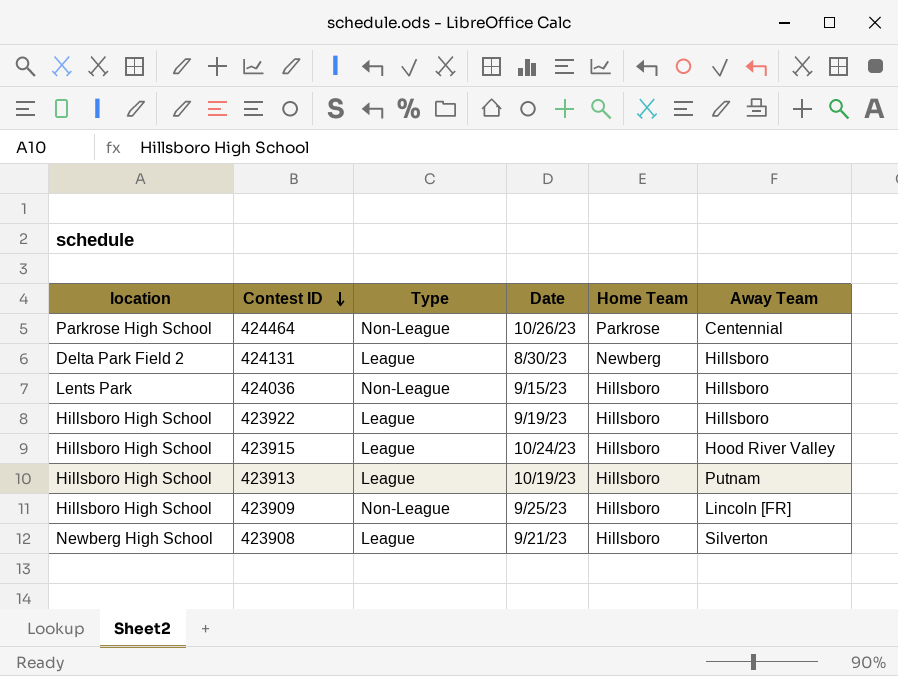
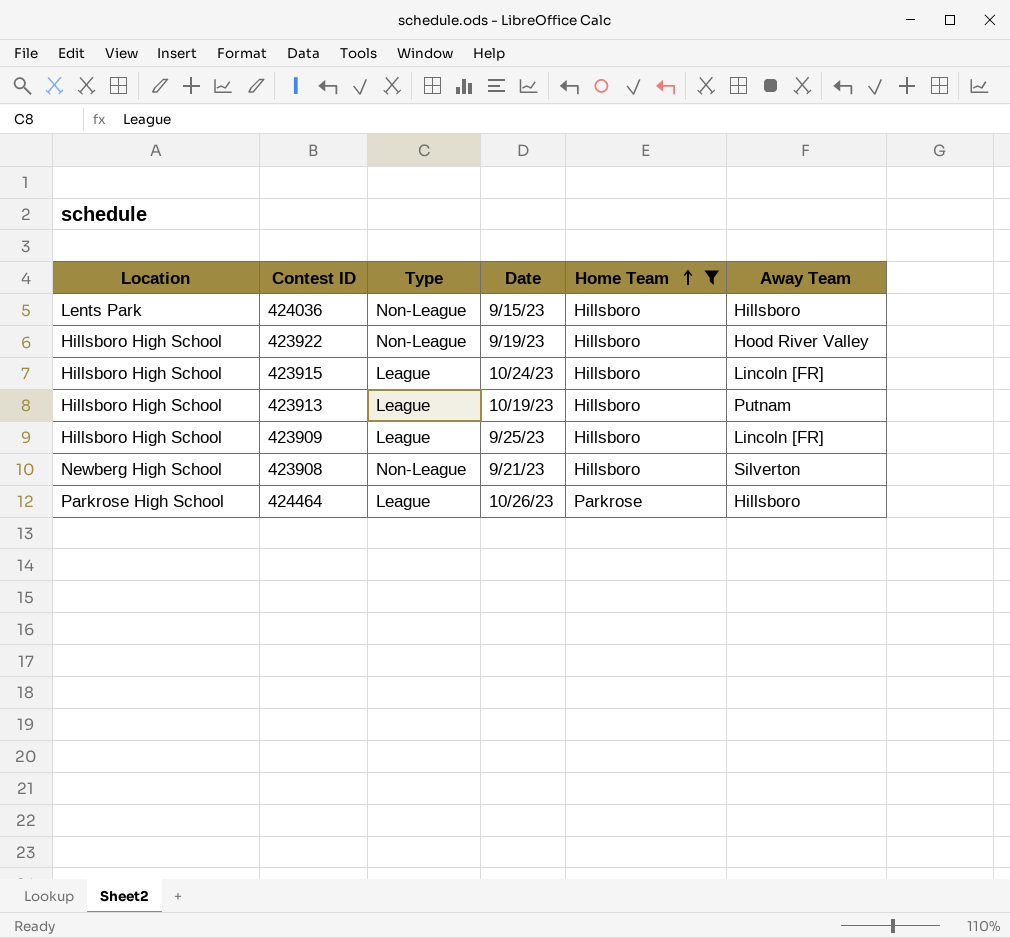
filter: none -> Home Team != Newberg
row order: Contest ID descending -> Home Team ascending
column name: location -> Location
423922 | Type: League -> Non-League
423922 | Away Team: Hillsboro -> Hood River Valley
423915 | Away Team: Hood River Valley -> Lincoln [FR]
423909 | Type: Non-League -> League
423908 | Type: League -> Non-League
424464 | Type: Non-League -> League
424464 | Away Team: Centennial -> Hillsboro

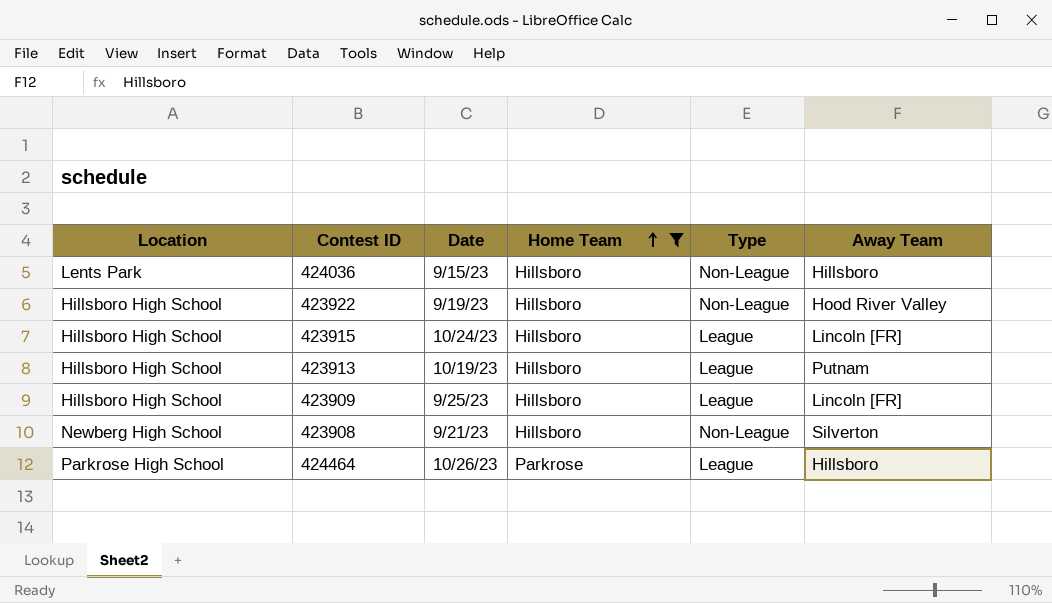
column Type | position: 3 -> 5

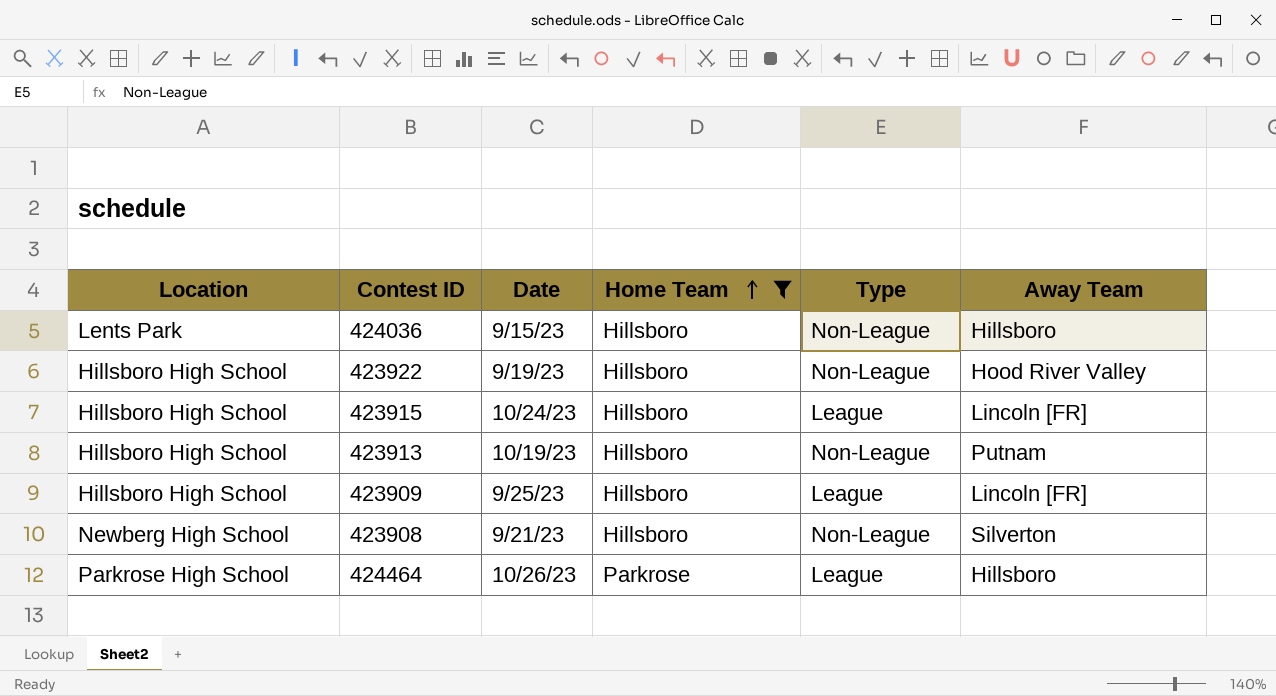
423913 | Type: League -> Non-League

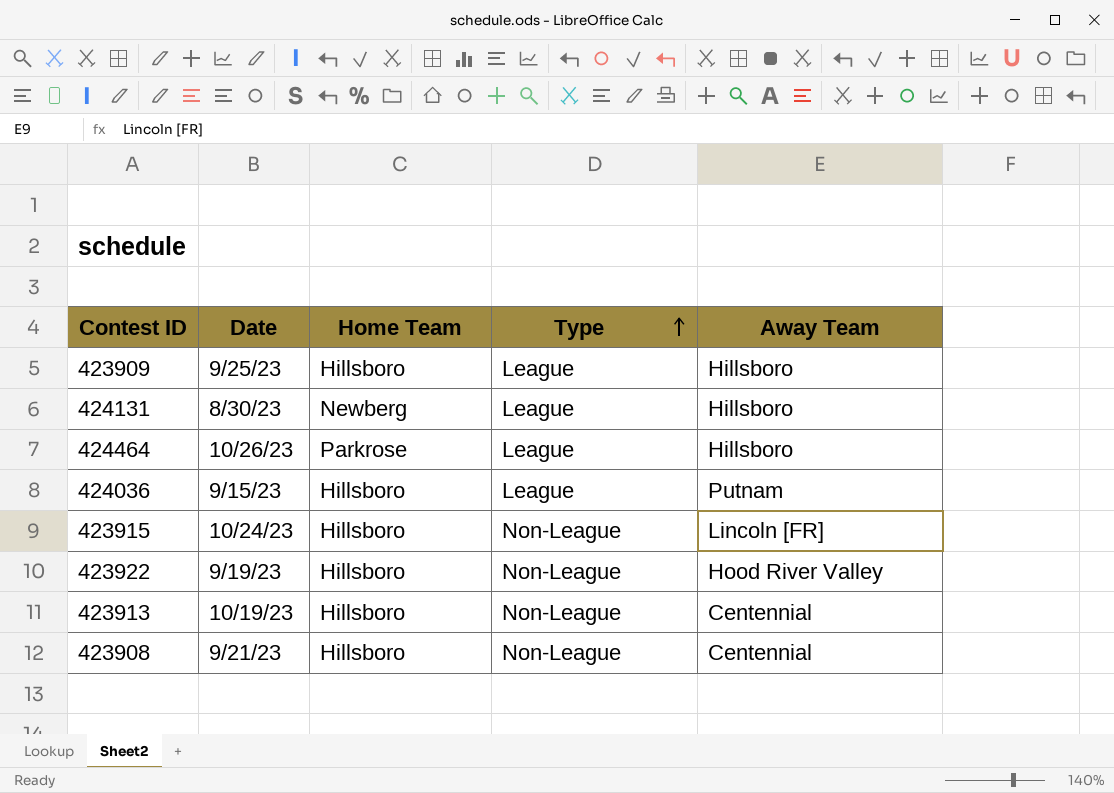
filter: Home Team != Newberg -> none
row order: Home Team ascending -> Type ascending
column Location | position: 1 -> none
423909 | Away Team: Lincoln [FR] -> Hillsboro
424036 | Type: Non-League -> League
424036 | Away Team: Hillsboro -> Putnam
423915 | Type: League -> Non-League
423913 | Away Team: Putnam -> Centennial
423908 | Away Team: Silverton -> Centennial

